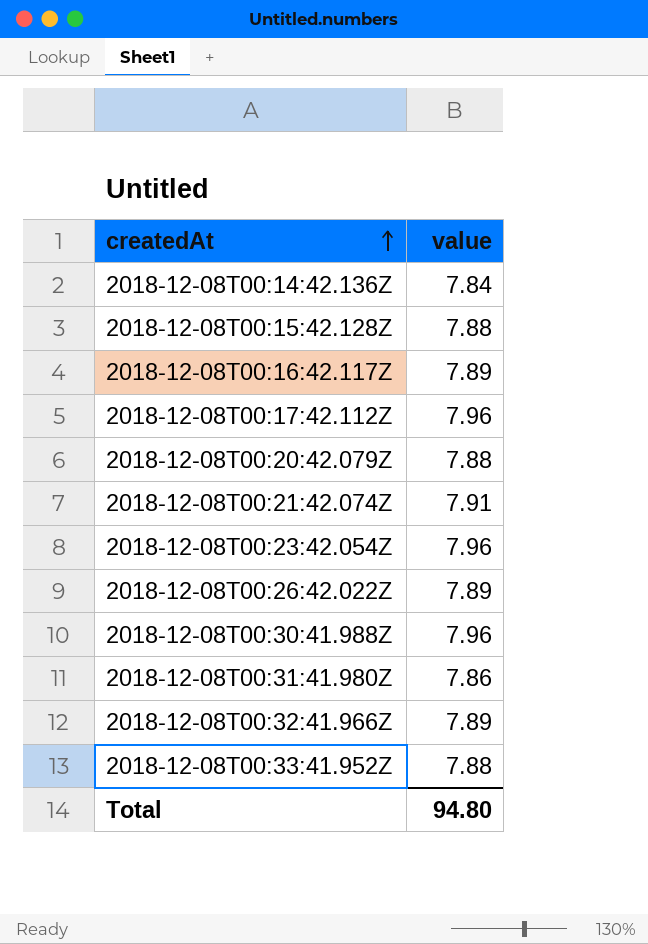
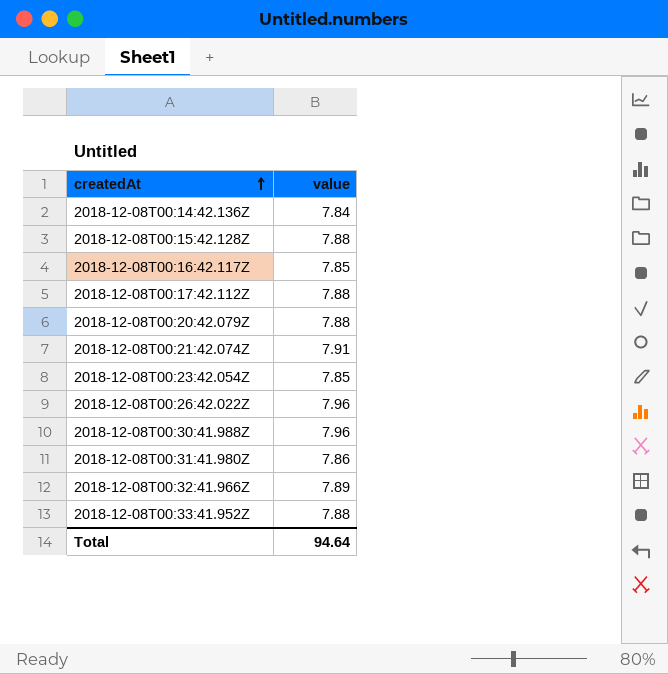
2018-12-08T00:16:42.117Z | value: 7.89 -> 7.85
2018-12-08T00:17:42.112Z | value: 7.96 -> 7.88
2018-12-08T00:23:42.054Z | value: 7.96 -> 7.85
2018-12-08T00:26:42.022Z | value: 7.89 -> 7.96
Total | value: 94.80 -> 94.64

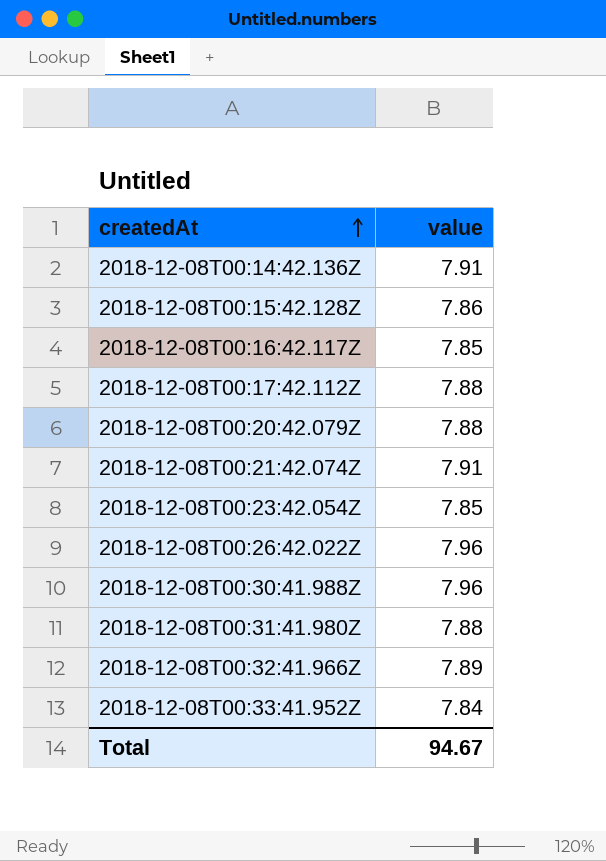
2018-12-08T00:14:42.136Z | value: 7.84 -> 7.91
2018-12-08T00:15:42.128Z | value: 7.88 -> 7.86
2018-12-08T00:31:41.980Z | value: 7.86 -> 7.88
2018-12-08T00:33:41.952Z | value: 7.88 -> 7.84
Total | value: 94.64 -> 94.67

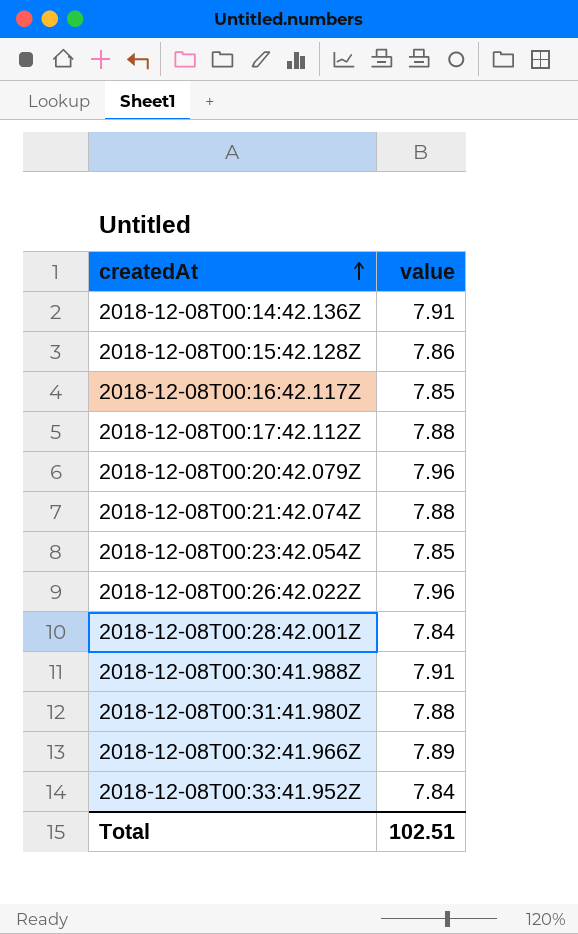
2018-12-08T00:20:42.079Z | value: 7.88 -> 7.96
2018-12-08T00:21:42.074Z | value: 7.91 -> 7.88
row 2018-12-08T00:28:42.001Z: none -> 7.84
2018-12-08T00:30:41.988Z | value: 7.96 -> 7.91
Total | value: 94.67 -> 102.51

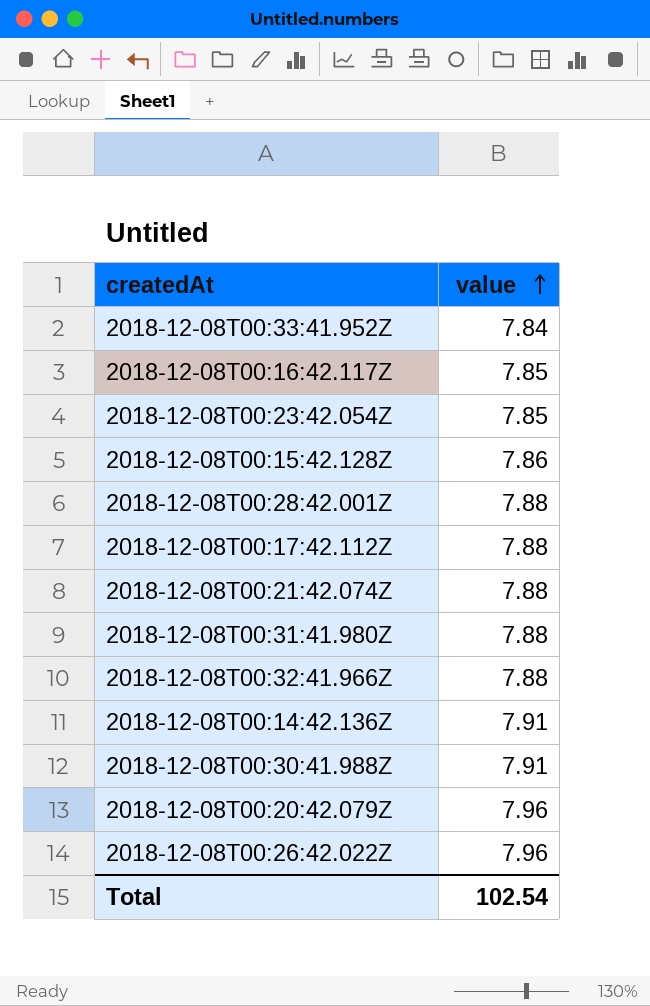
row order: createdAt ascending -> value ascending
2018-12-08T00:28:42.001Z | value: 7.84 -> 7.88
2018-12-08T00:32:41.966Z | value: 7.89 -> 7.88
Total | value: 102.51 -> 102.54

